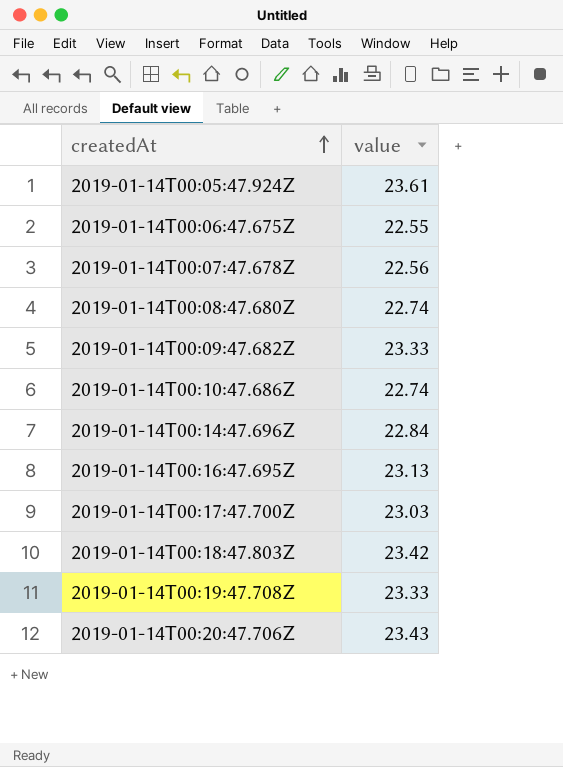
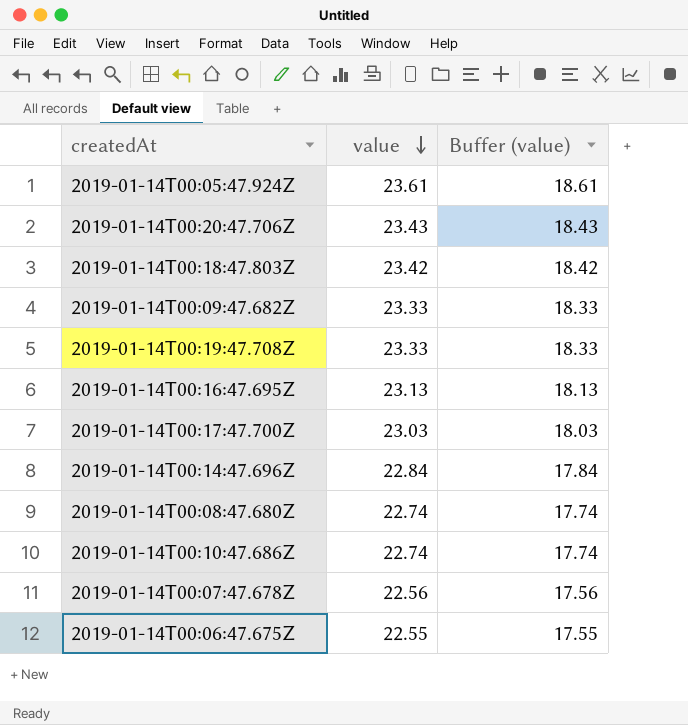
row order: createdAt ascending -> value descending
column Buffer (value) | formula: none -> [value] - 5

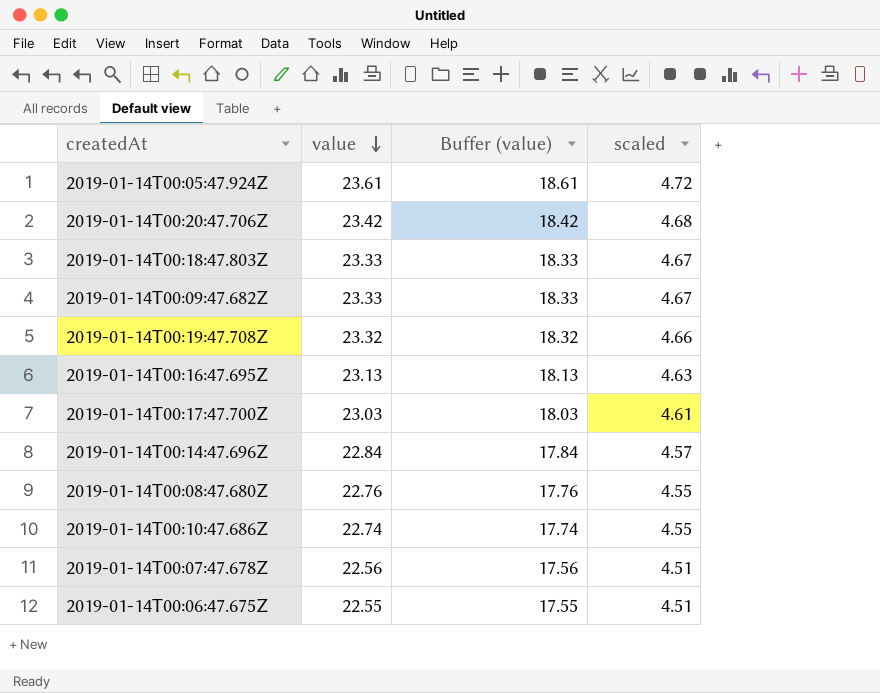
column scaled | formula: none -> [value] * 0.2
2019-01-14T00:20:47.706Z | value: 23.43 -> 23.42
2019-01-14T00:20:47.706Z | Buffer (value): 18.43 -> 18.42
2019-01-14T00:18:47.803Z | value: 23.42 -> 23.33
2019-01-14T00:18:47.803Z | Buffer (value): 18.42 -> 18.33
2019-01-14T00:19:47.708Z | value: 23.33 -> 23.32
2019-01-14T00:19:47.708Z | Buffer (value): 18.33 -> 18.32
2019-01-14T00:08:47.680Z | value: 22.74 -> 22.76
2019-01-14T00:08:47.680Z | Buffer (value): 17.74 -> 17.76

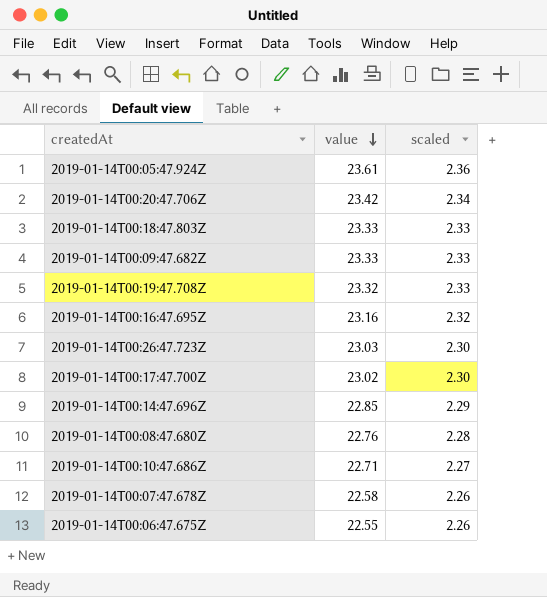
column Buffer (value) | formula: [value] - 5 -> none
column scaled | formula: [value] * 0.2 -> [value] * 0.1
2019-01-14T00:16:47.695Z | value: 23.13 -> 23.16
row 2019-01-14T00:26:47.723Z: none -> 23.03 | 2.30
2019-01-14T00:17:47.700Z | value: 23.03 -> 23.02
2019-01-14T00:14:47.696Z | value: 22.84 -> 22.85
2019-01-14T00:10:47.686Z | value: 22.74 -> 22.71
2019-01-14T00:07:47.678Z | value: 22.56 -> 22.58

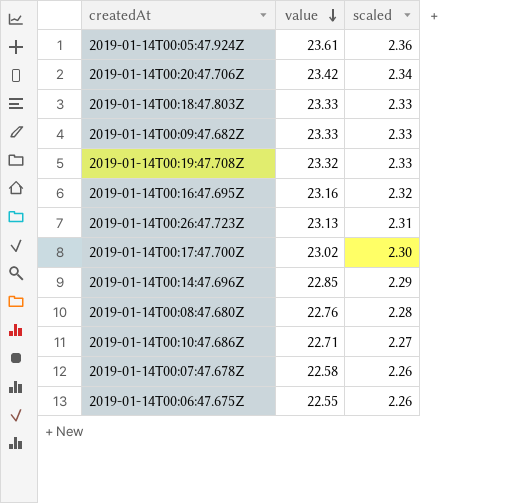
2019-01-14T00:26:47.723Z | value: 23.03 -> 23.13
2019-01-14T00:26:47.723Z | scaled: 2.30 -> 2.31

